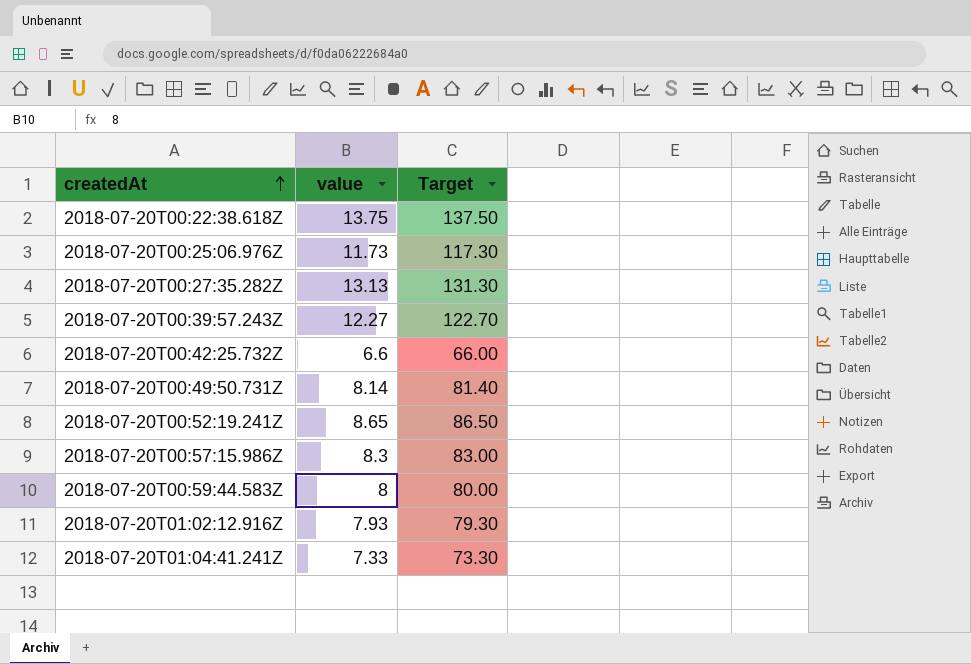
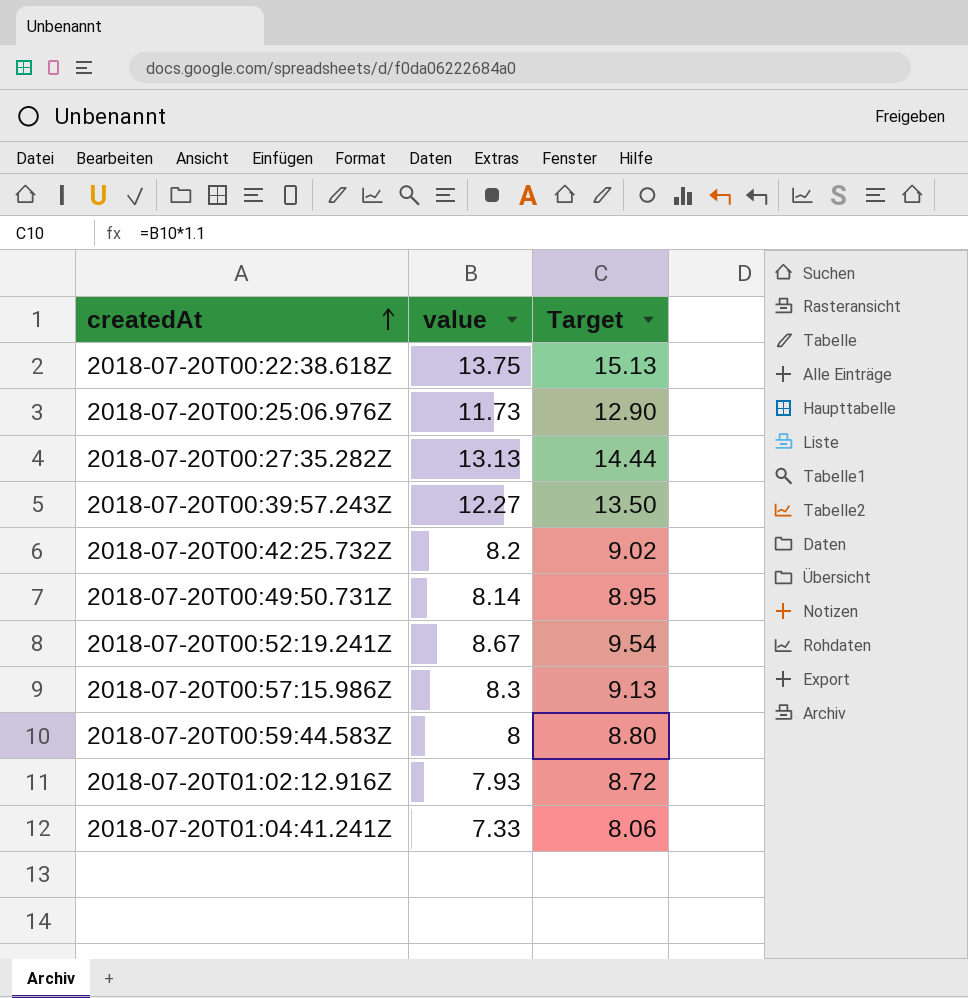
column Target | formula: [value] * 10 -> [value] * 1.1
2018-07-20T00:42:25.732Z | value: 6.6 -> 8.2
2018-07-20T00:52:19.241Z | value: 8.65 -> 8.67

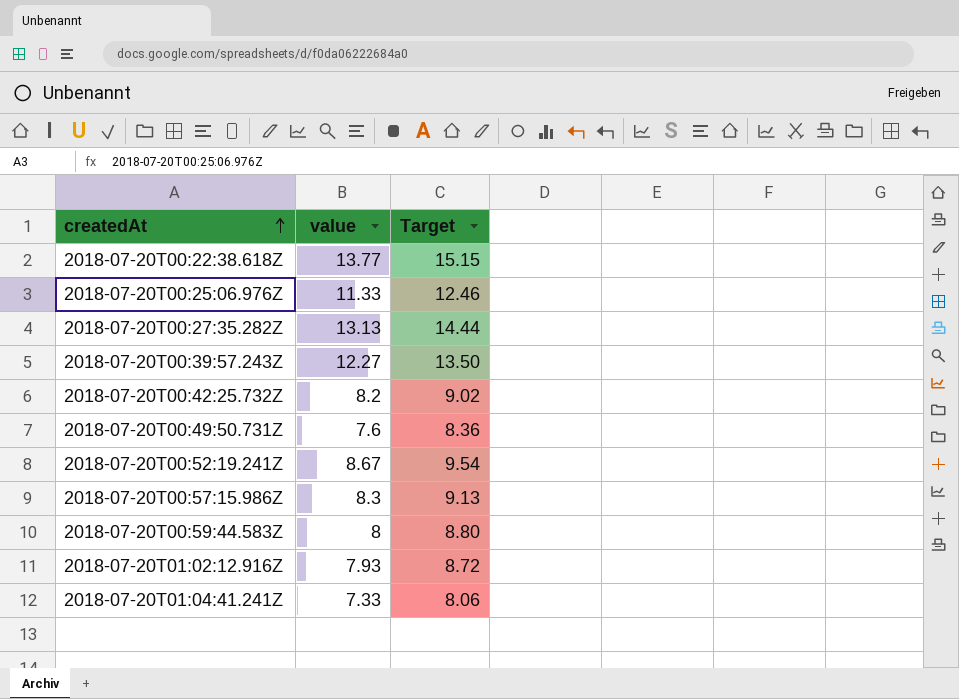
2018-07-20T00:22:38.618Z | value: 13.75 -> 13.77
2018-07-20T00:22:38.618Z | Target: 15.13 -> 15.15
2018-07-20T00:25:06.976Z | value: 11.73 -> 11.33
2018-07-20T00:25:06.976Z | Target: 12.90 -> 12.46
2018-07-20T00:49:50.731Z | value: 8.14 -> 7.6
2018-07-20T00:49:50.731Z | Target: 8.95 -> 8.36

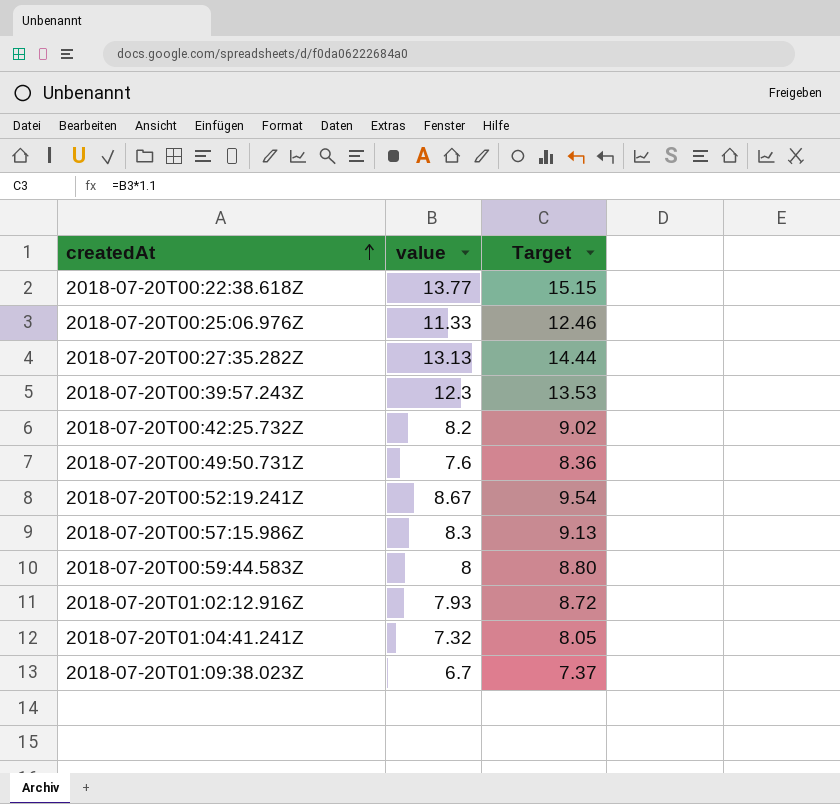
2018-07-20T00:39:57.243Z | value: 12.27 -> 12.3
2018-07-20T00:39:57.243Z | Target: 13.50 -> 13.53
2018-07-20T01:04:41.241Z | value: 7.33 -> 7.32
2018-07-20T01:04:41.241Z | Target: 8.06 -> 8.05
row 2018-07-20T01:09:38.023Z: none -> 6.7 | 7.37

